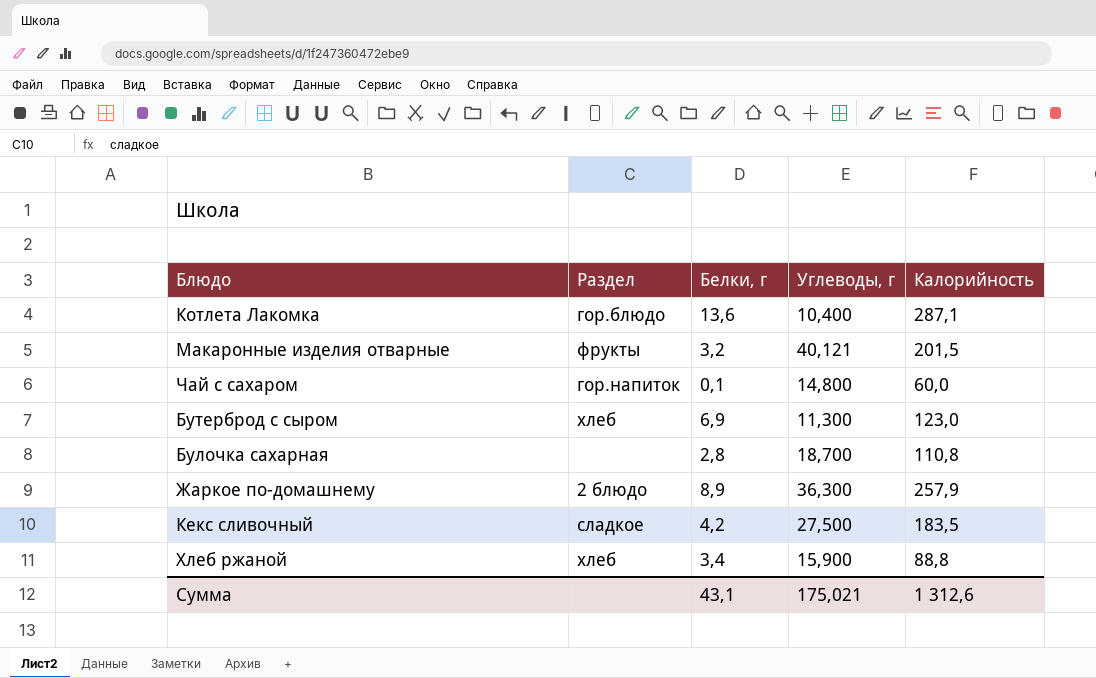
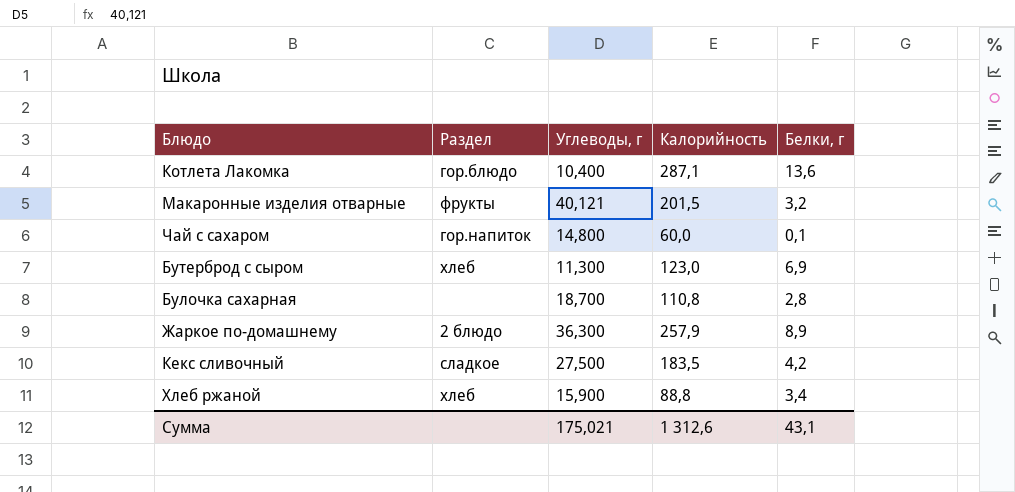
column Белки, г | position: 3 -> 5

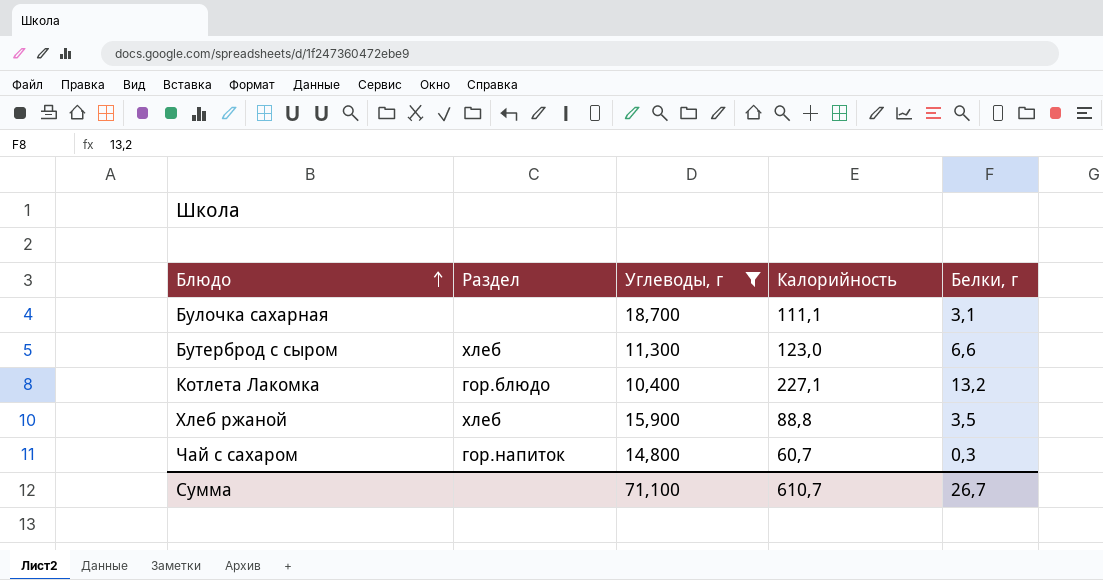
filter: none -> Углеводы, г <= 18,700
row order: none -> Блюдо ascending
Булочка сахарная | Калорийность: 110,8 -> 111,1
Булочка сахарная | Белки, г: 2,8 -> 3,1
Бутерброд с сыром | Белки, г: 6,9 -> 6,6
Котлета Лакомка | Калорийность: 287,1 -> 227,1
Котлета Лакомка | Белки, г: 13,6 -> 13,2
Хлеб ржаной | Белки, г: 3,4 -> 3,5
Чай с сахаром | Калорийность: 60,0 -> 60,7
Чай с сахаром | Белки, г: 0,1 -> 0,3
Сумма | Углеводы, г: 175,021 -> 71,100
Сумма | Калорийность: 1 312,6 -> 610,7
Сумма | Белки, г: 43,1 -> 26,7

